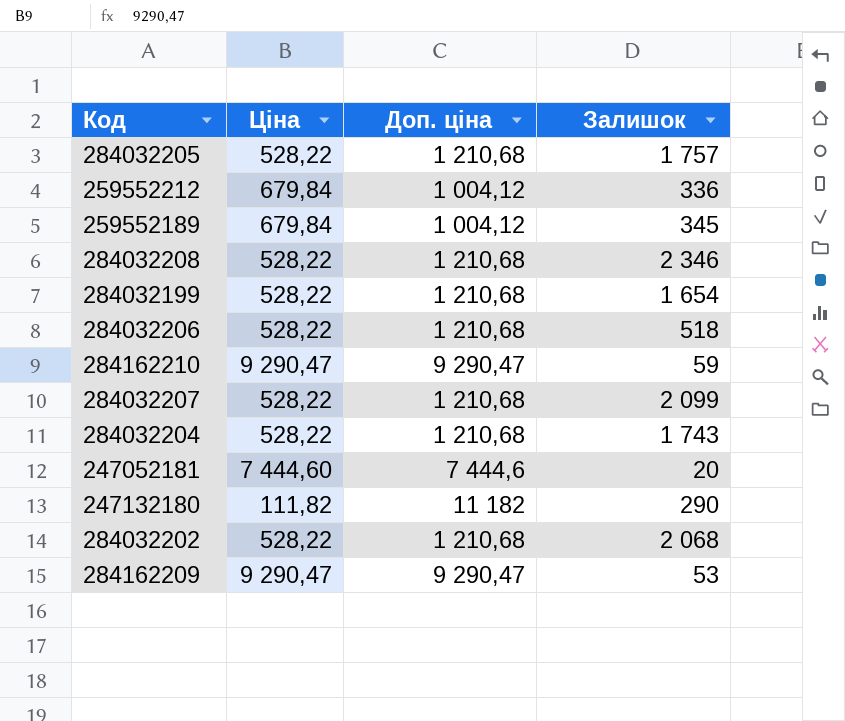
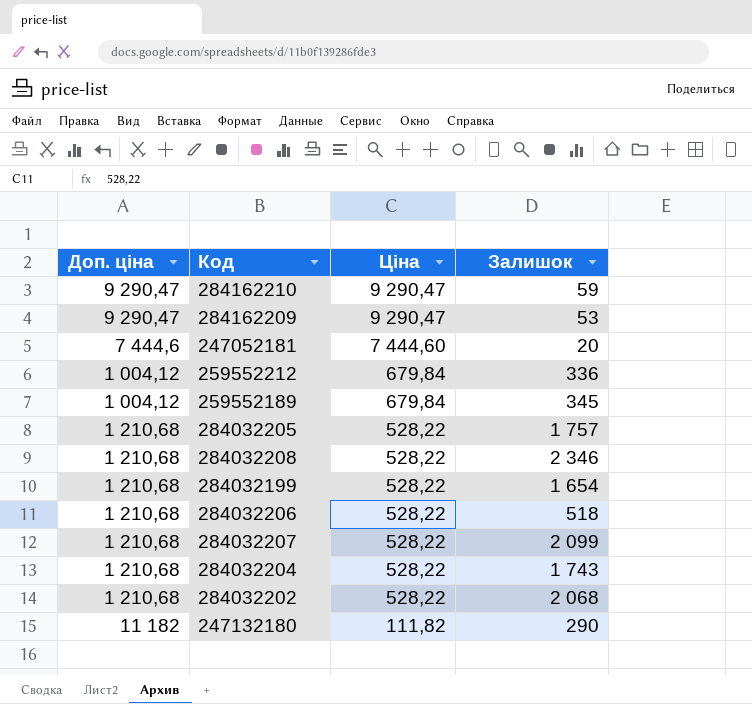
row order: none -> Ціна descending
column Доп. ціна | position: 3 -> 1

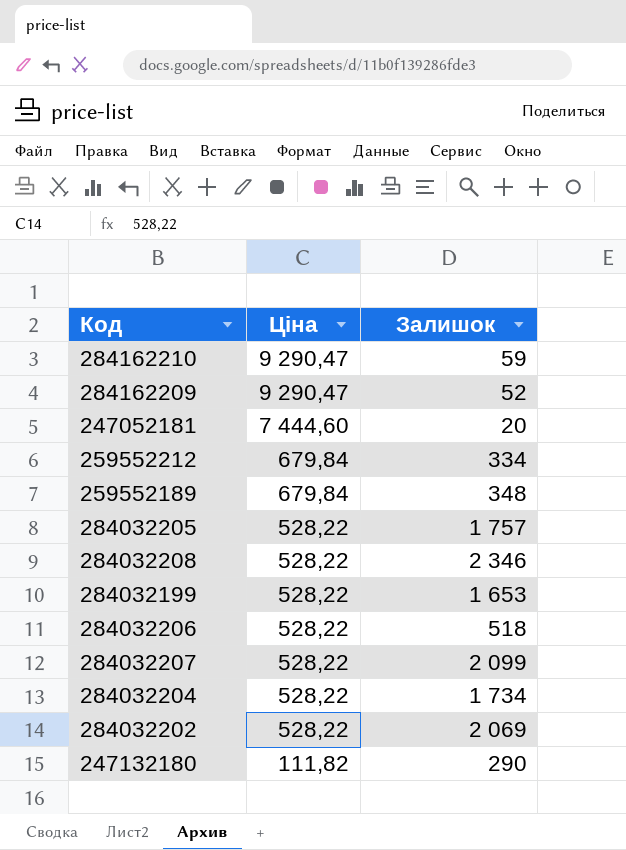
column Доп. ціна | position: 1 -> none
284162209 | Залишок: 53 -> 52
259552212 | Залишок: 336 -> 334
259552189 | Залишок: 345 -> 348
284032199 | Залишок: 1 654 -> 1 653
284032204 | Залишок: 1 743 -> 1 734
284032202 | Залишок: 2 068 -> 2 069

